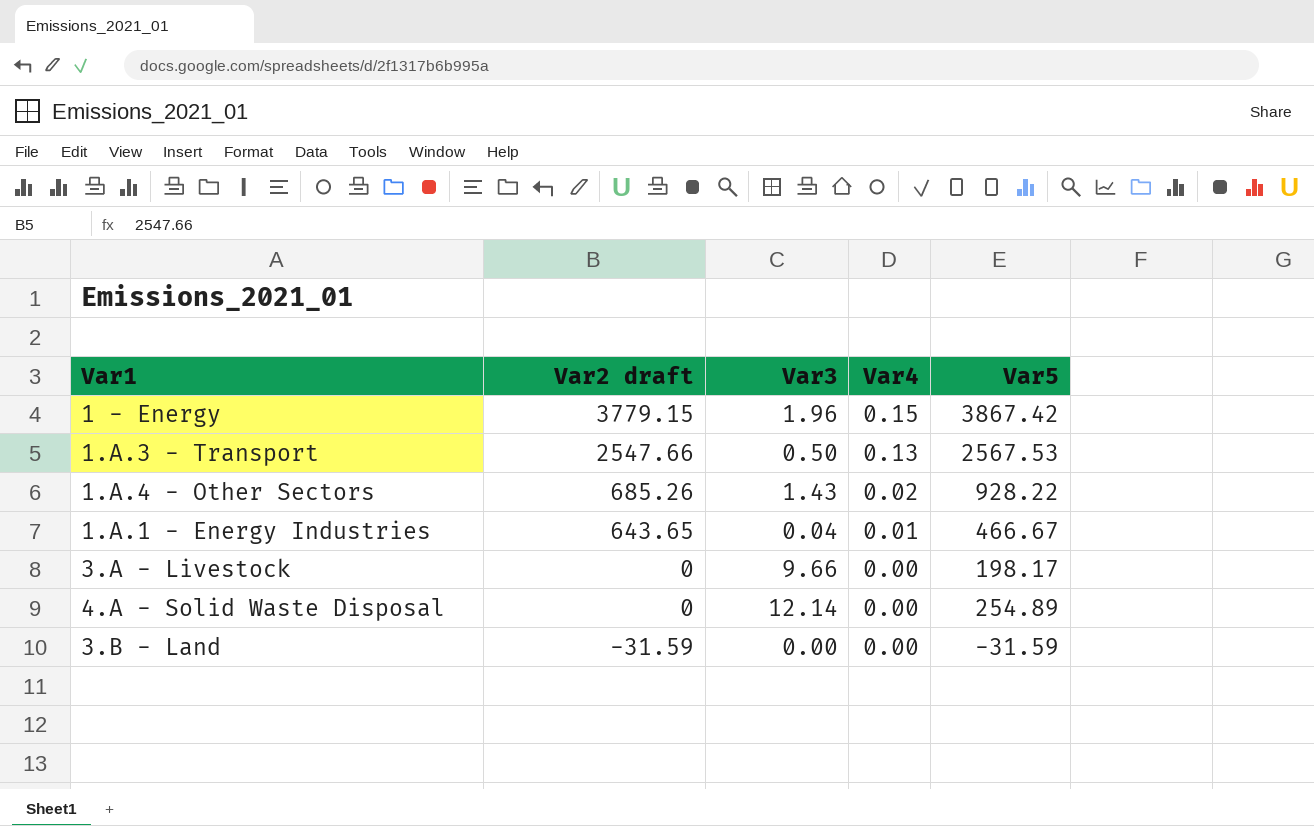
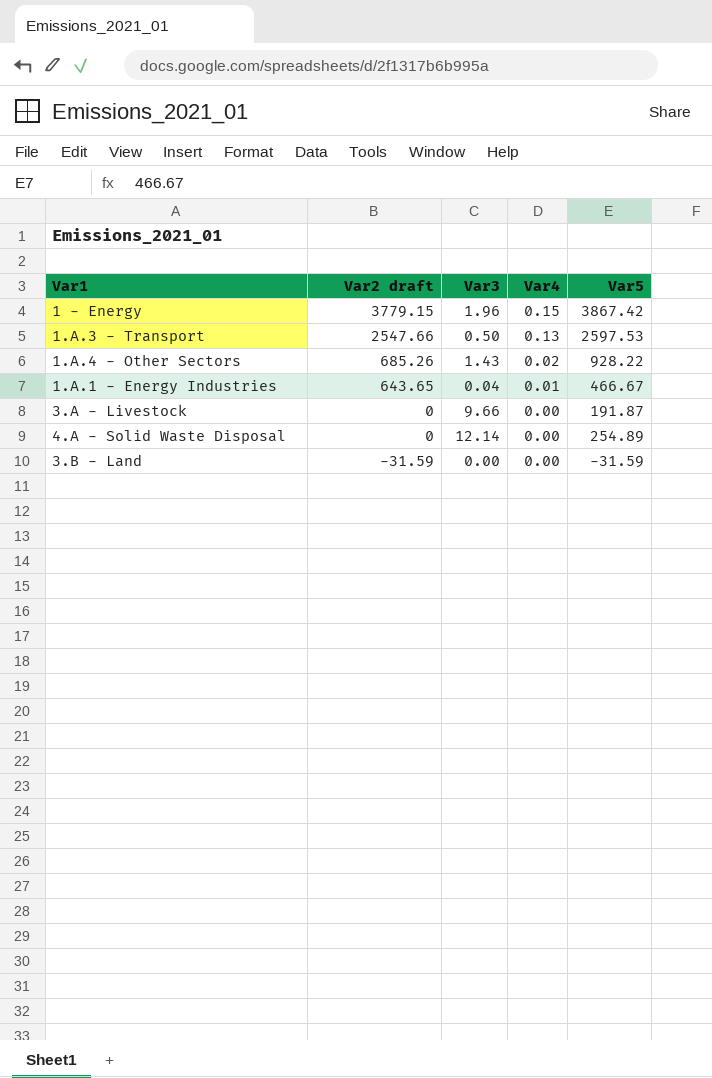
1.A.3 - Transport | Var5: 2567.53 -> 2597.53
3.A - Livestock | Var5: 198.17 -> 191.87

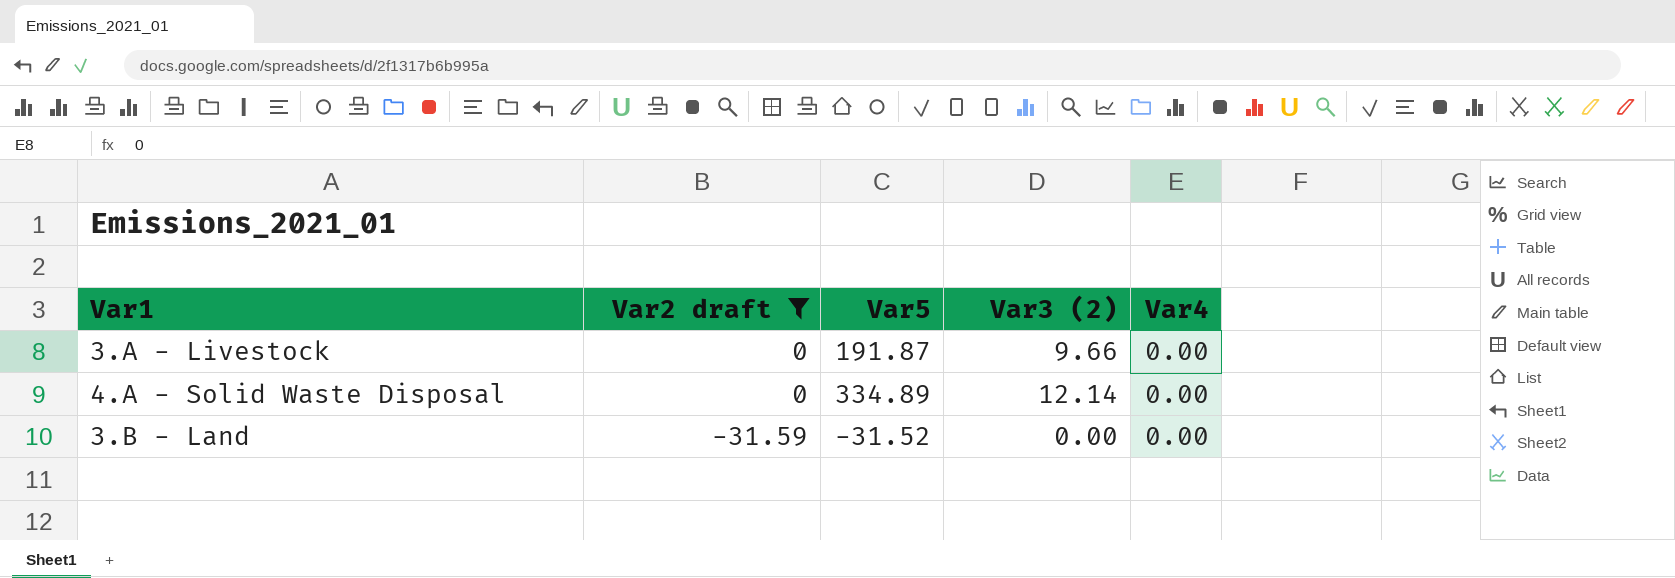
filter: none -> Var2 draft <= 0
column Var5 | position: 5 -> 3
column name: Var3 -> Var3 (2)
4.A - Solid Waste Disposal | Var5: 254.89 -> 334.89
3.B - Land | Var5: -31.59 -> -31.52

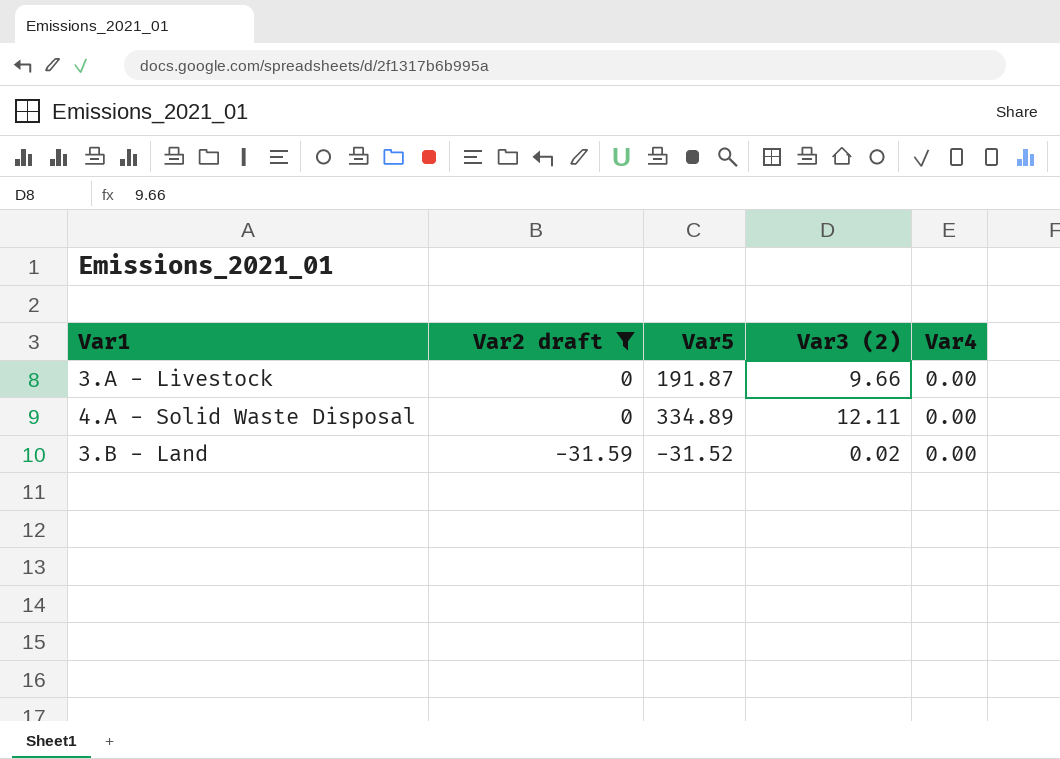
4.A - Solid Waste Disposal | Var3 (2): 12.14 -> 12.11
3.B - Land | Var3 (2): 0.00 -> 0.02

